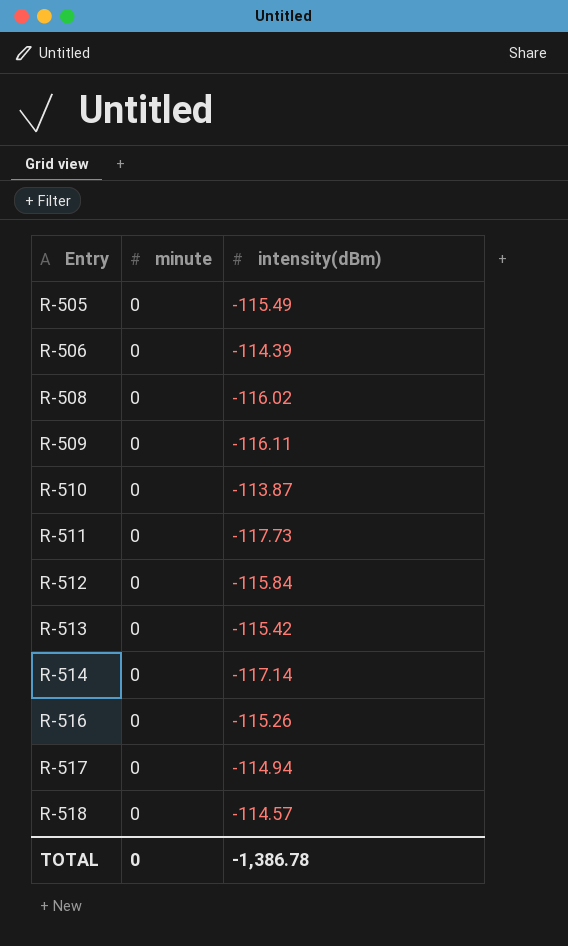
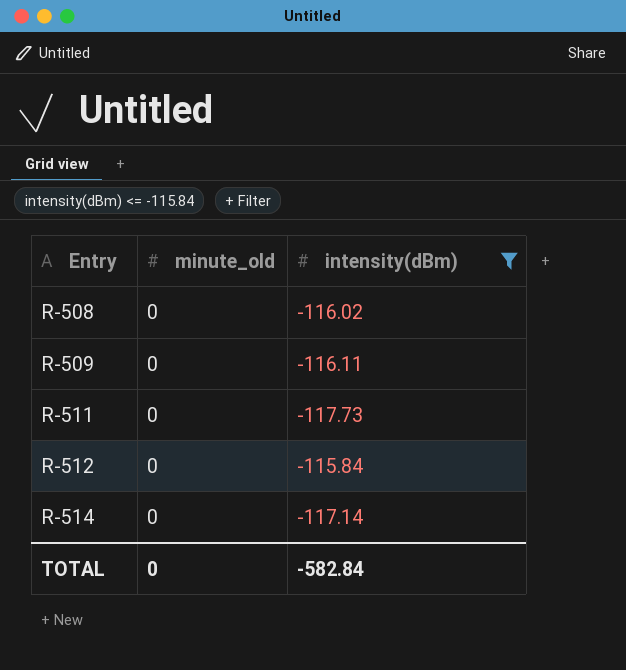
filter: none -> intensity(dBm) <= -115.84
column name: minute -> minute_old
TOTAL | intensity(dBm): -1,386.78 -> -582.84

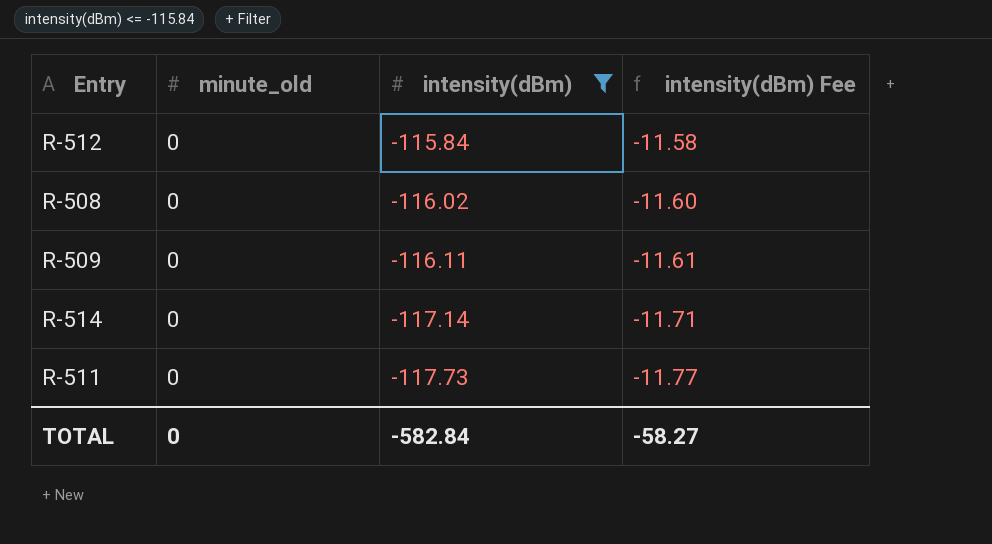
row order: Entry ascending -> intensity(dBm) descending
column intensity(dBm) Fee | formula: none -> [intensity(dBm)] * 0.1

